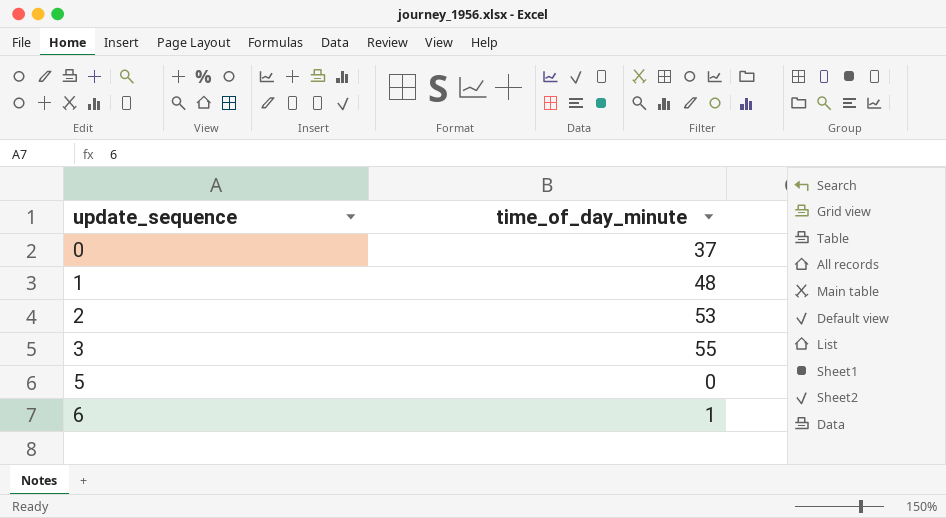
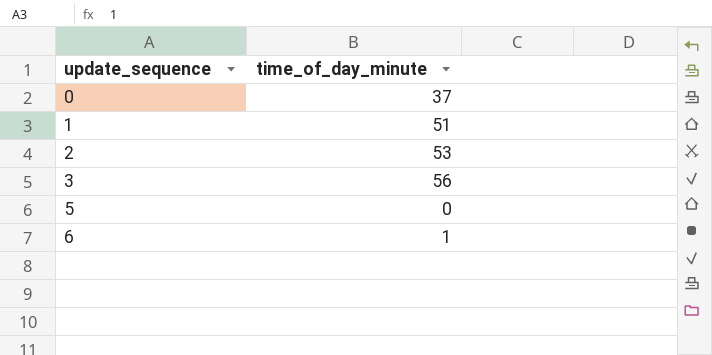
1 | time_of_day_minute: 48 -> 51
3 | time_of_day_minute: 55 -> 56

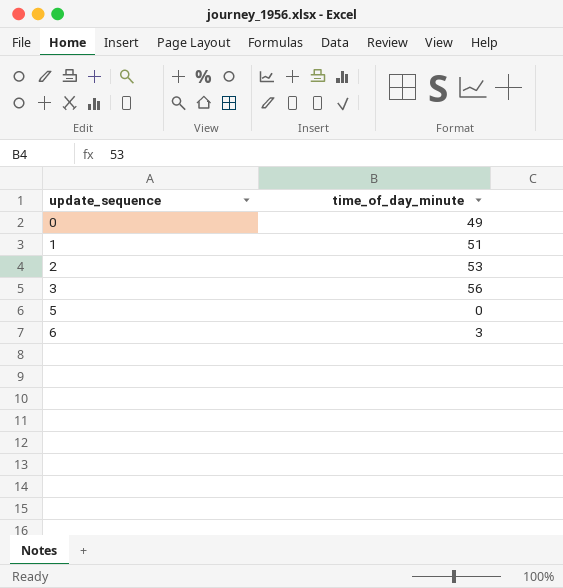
0 | time_of_day_minute: 37 -> 49
6 | time_of_day_minute: 1 -> 3

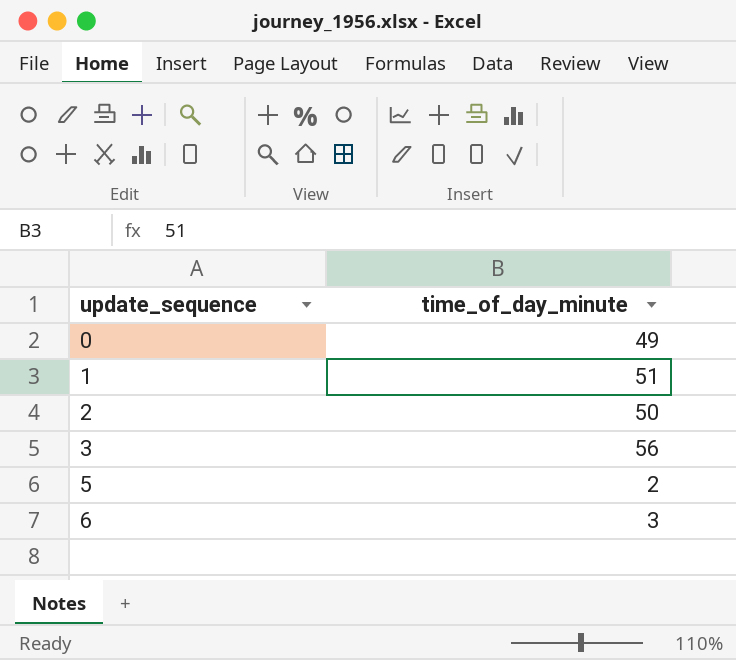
2 | time_of_day_minute: 53 -> 50
5 | time_of_day_minute: 0 -> 2

